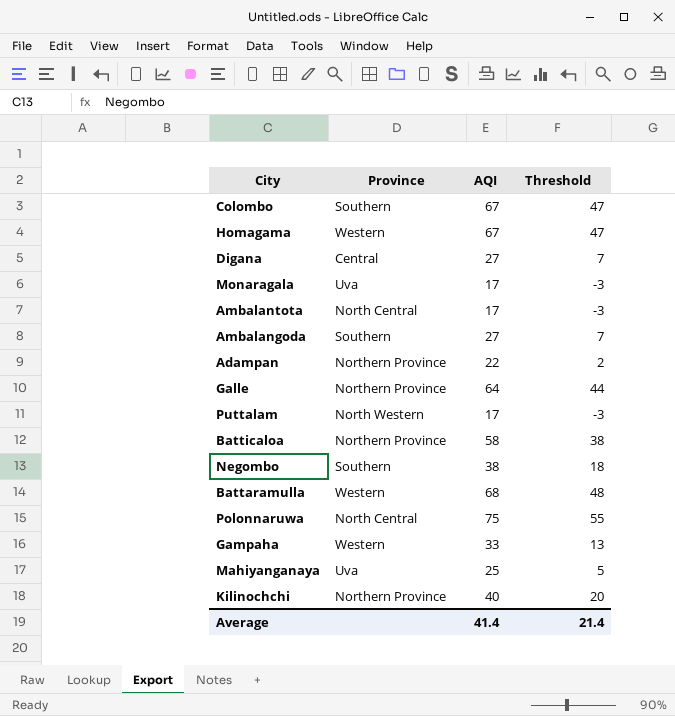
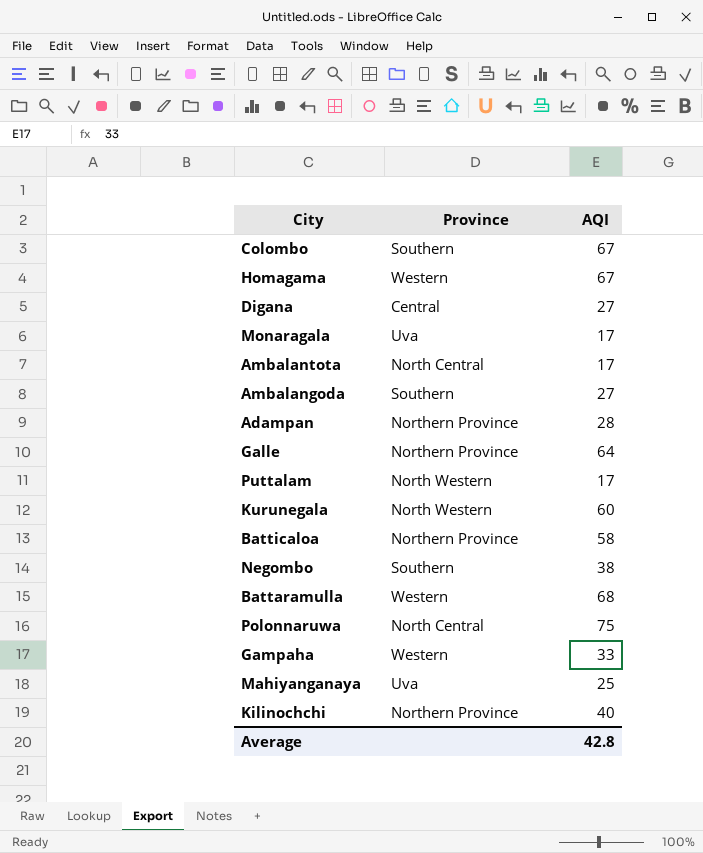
column Threshold | formula: [AQI] - 20 -> none
Adampan | AQI: 22 -> 28
row Kurunegala: none -> North Western | 60
Average | AQI: 41.4 -> 42.8

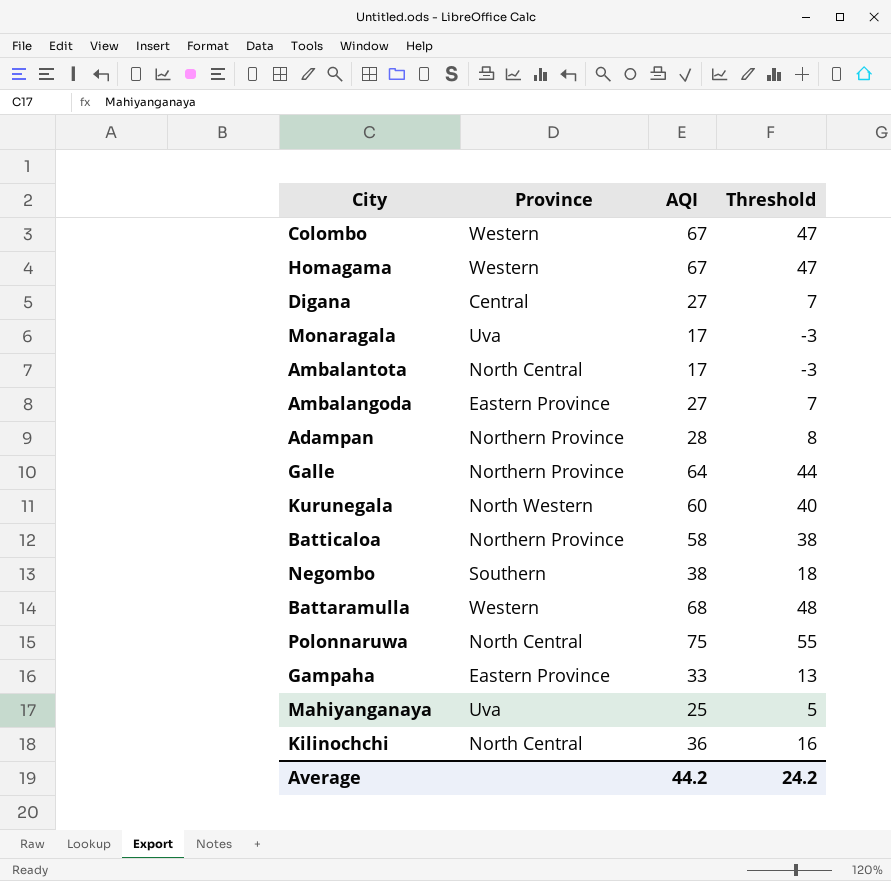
column Threshold | formula: none -> [AQI] - 20
row Puttalam: North Western | 17 -> none
Colombo | Province: Southern -> Western
Ambalangoda | Province: Southern -> Eastern Province
Gampaha | Province: Western -> Eastern Province
Kilinochchi | Province: Northern Province -> North Central
Kilinochchi | AQI: 40 -> 36
Average | AQI: 42.8 -> 44.2

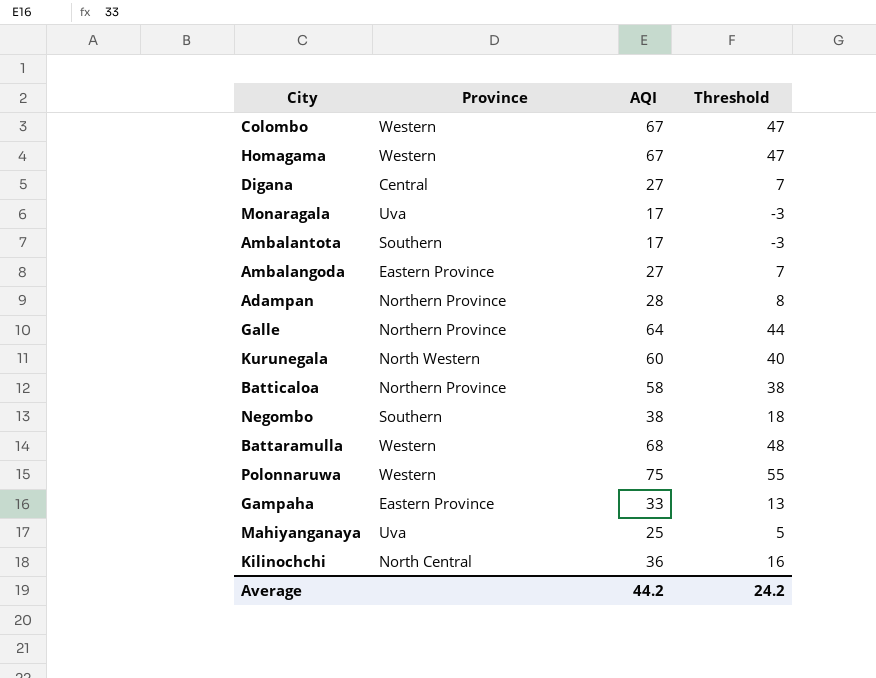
Ambalantota | Province: North Central -> Southern
Polonnaruwa | Province: North Central -> Western

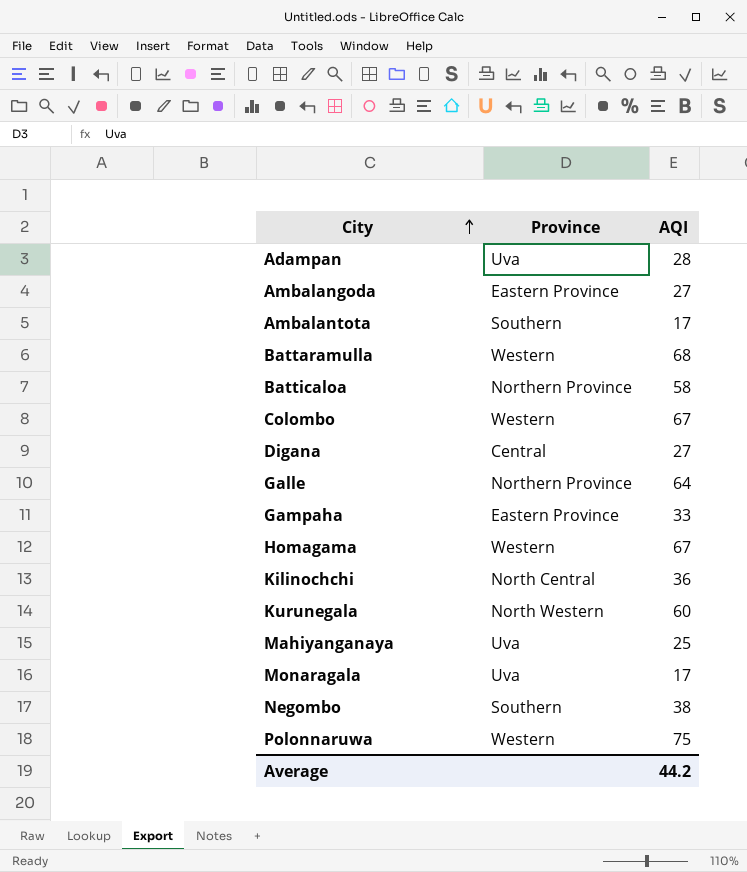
row order: none -> City ascending
column Threshold | formula: [AQI] - 20 -> none
Adampan | Province: Northern Province -> Uva

